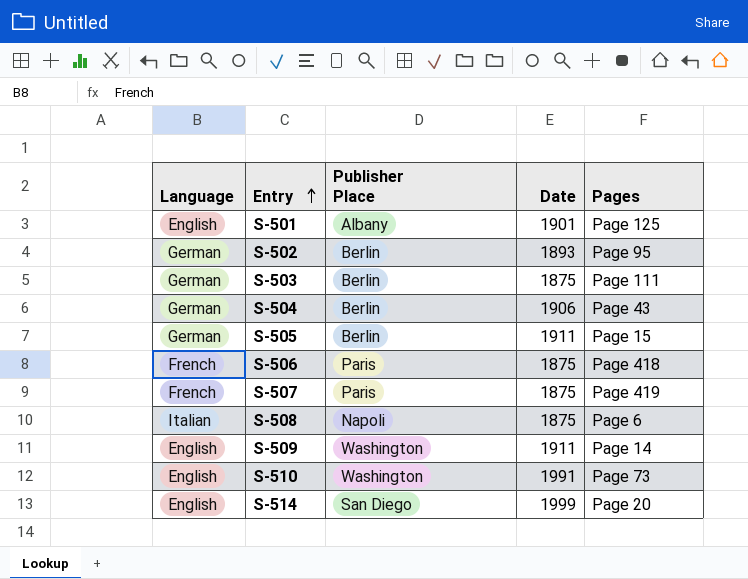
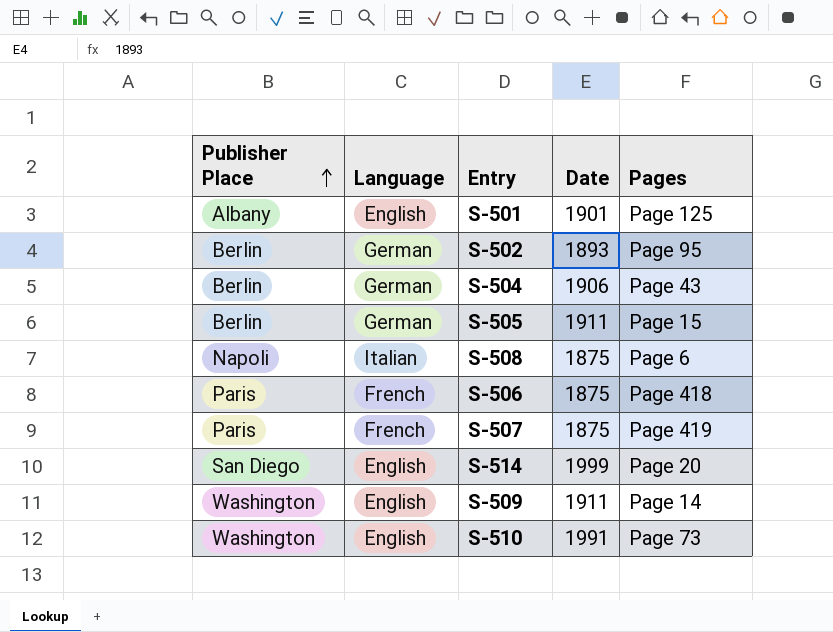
row order: Entry ascending -> Publisher Place ascending
column Publisher Place | position: 3 -> 1
row S-503: German | Berlin | 1875 | Page 111 -> none

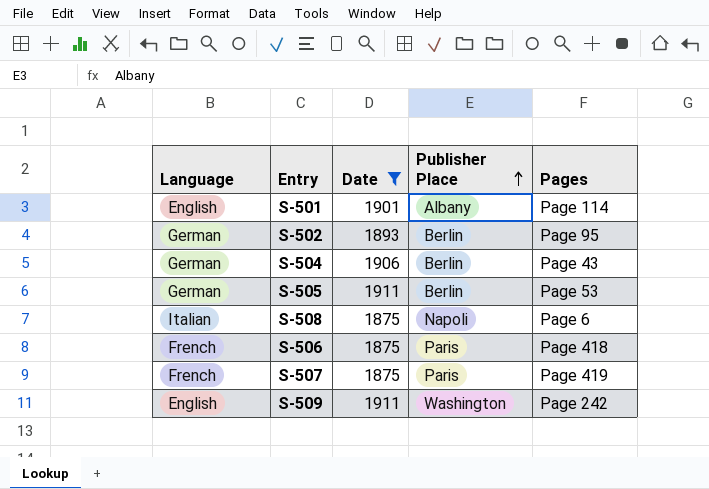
filter: none -> Date <= 1911
column Publisher Place | position: 1 -> 4
S-501 | Pages: Page 125 -> Page 114
S-505 | Pages: Page 15 -> Page 53
S-509 | Pages: Page 14 -> Page 242

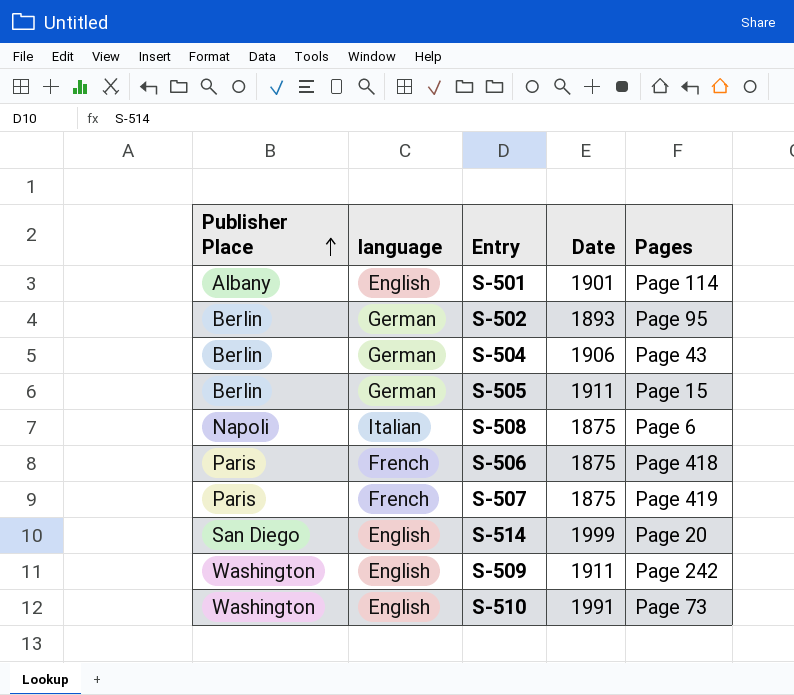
filter: Date <= 1911 -> none
column Publisher Place | position: 4 -> 1
column name: Language -> language
S-505 | Pages: Page 53 -> Page 15

